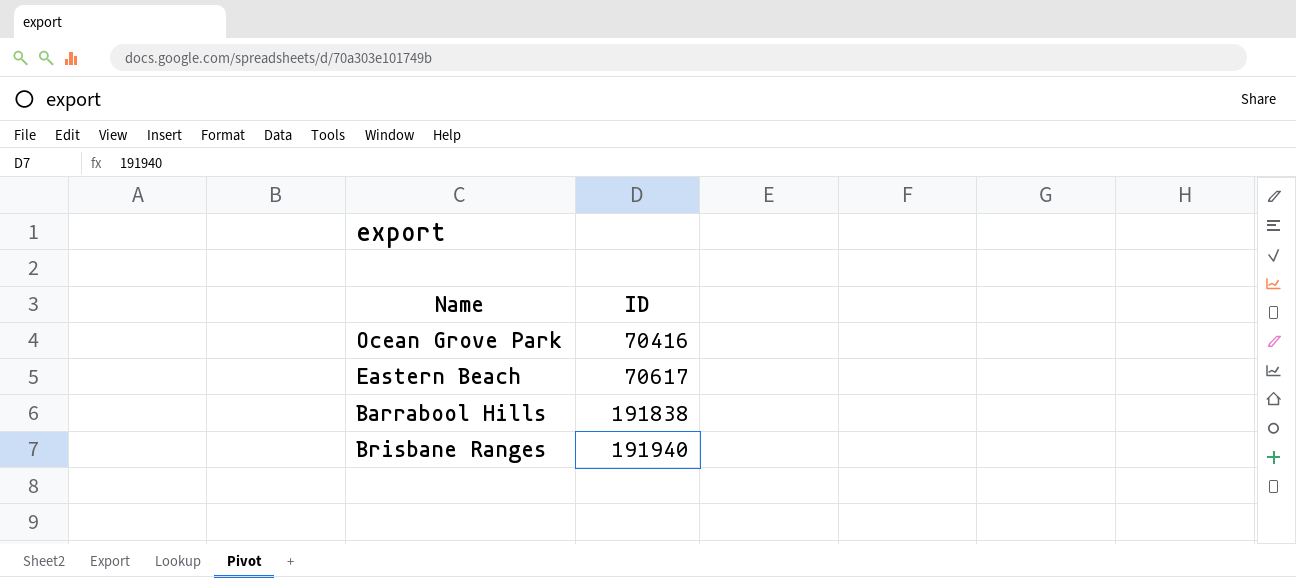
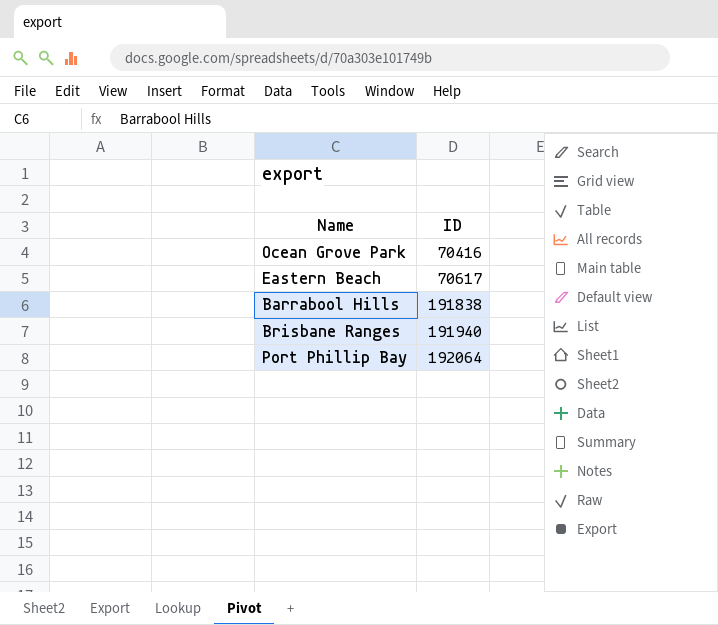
row Port Phillip Bay: none -> 192064

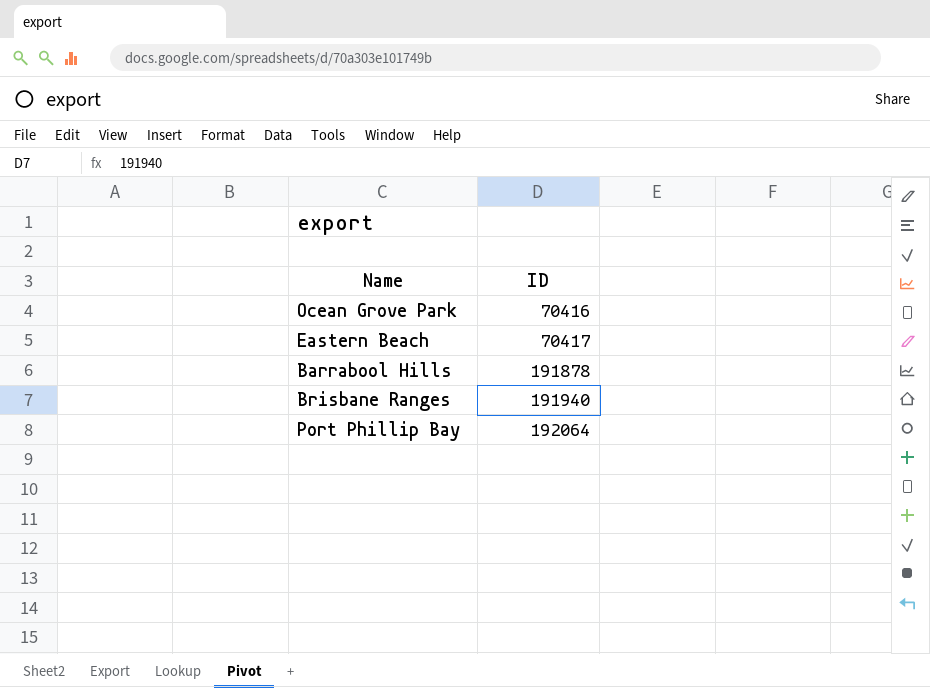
Eastern Beach | ID: 70617 -> 70417
Barrabool Hills | ID: 191838 -> 191878

